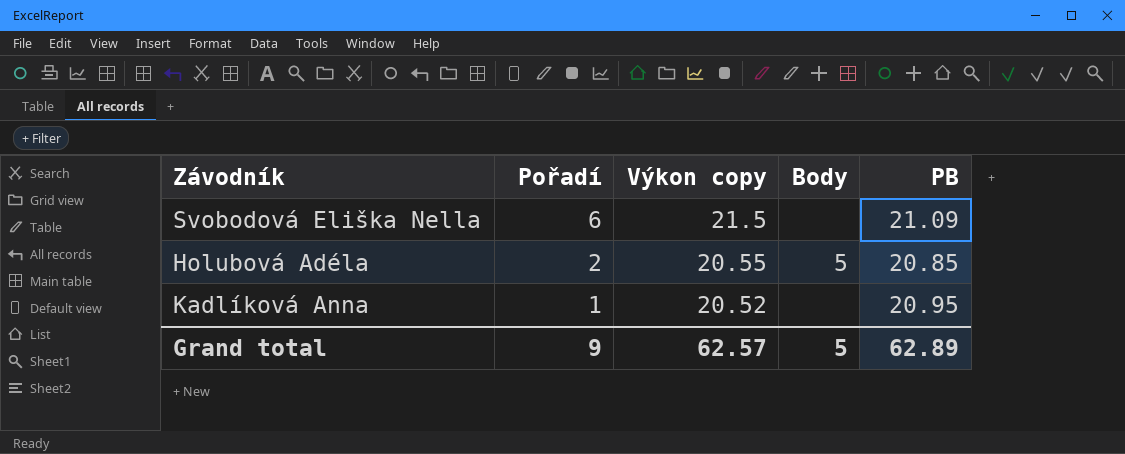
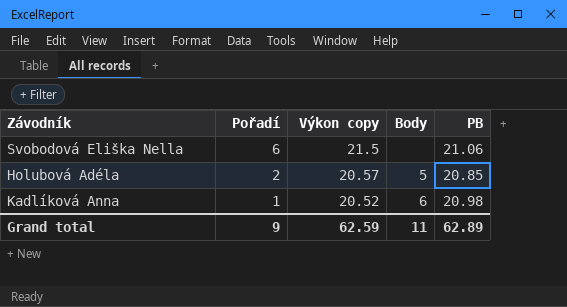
Svobodová Eliška Nella | PB: 21.09 -> 21.06
Holubová Adéla | Výkon copy: 20.55 -> 20.57
Kadlíková Anna | Body: none -> 6
Kadlíková Anna | PB: 20.95 -> 20.98
Grand total | Výkon copy: 62.57 -> 62.59
Grand total | Body: 5 -> 11

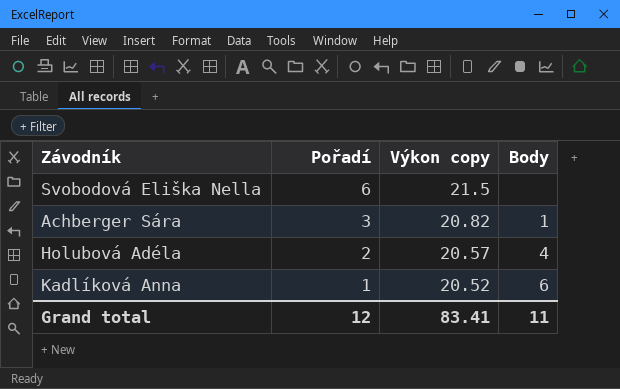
column PB | position: 5 -> none
row Achberger Sára: none -> 3 | 20.82 | 1
Holubová Adéla | Body: 5 -> 4
Grand total | Pořadí: 9 -> 12
Grand total | Výkon copy: 62.59 -> 83.41

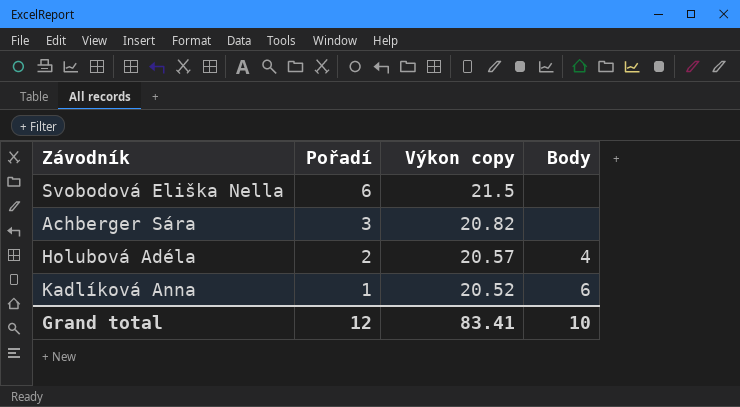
Achberger Sára | Body: 1 -> none
Grand total | Body: 11 -> 10

